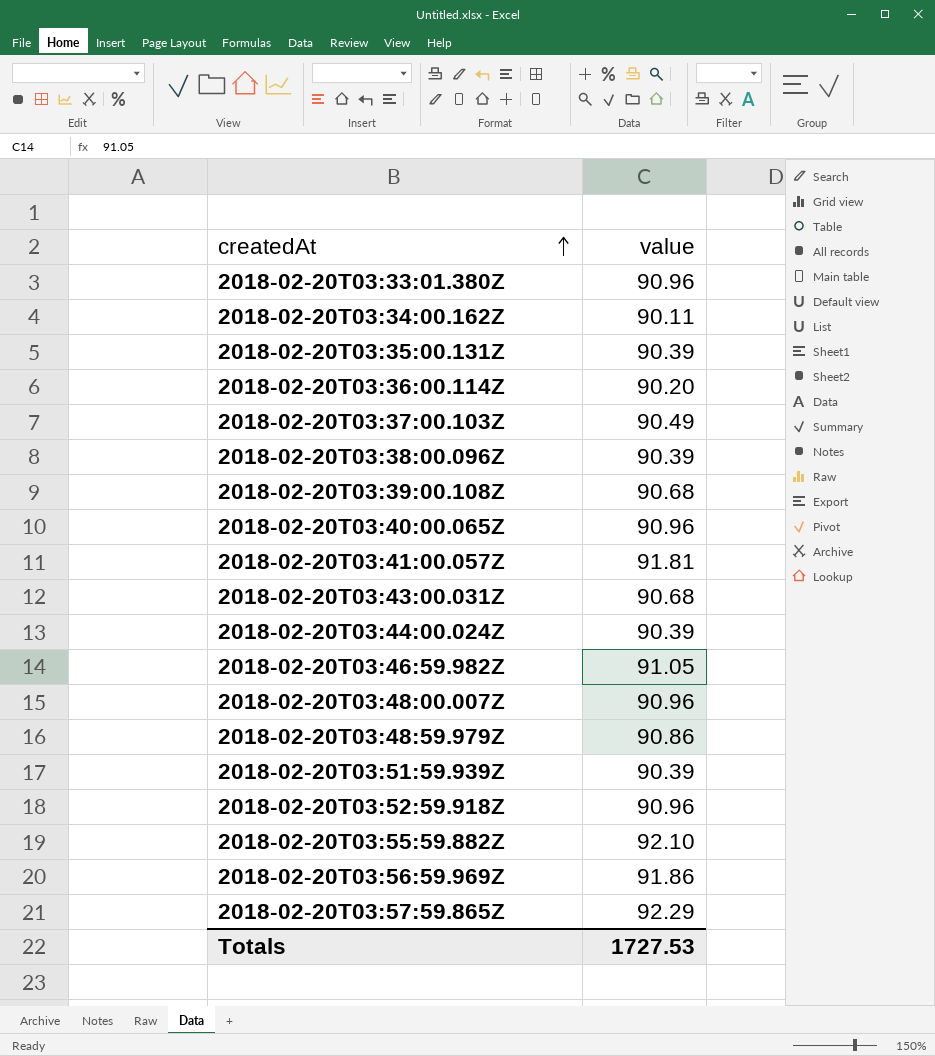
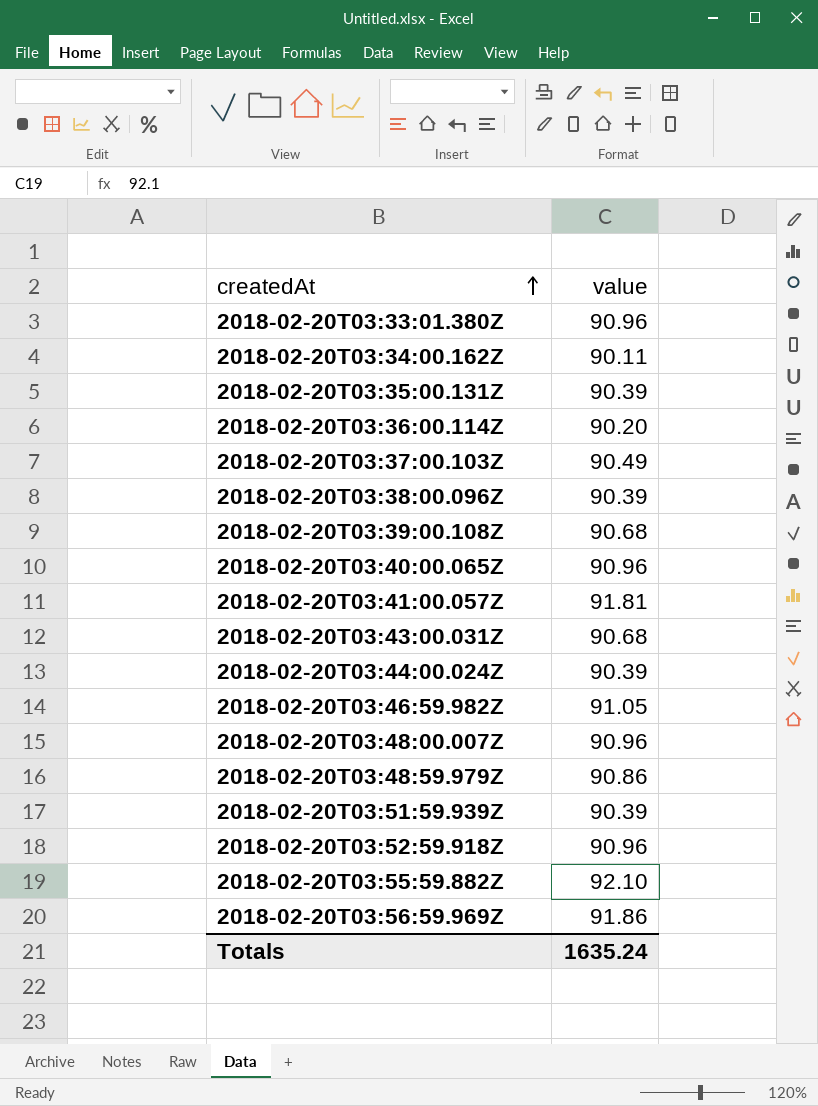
row 2018-02-20T03:57:59.865Z: 92.29 -> none
Totals | value: 1727.53 -> 1635.24

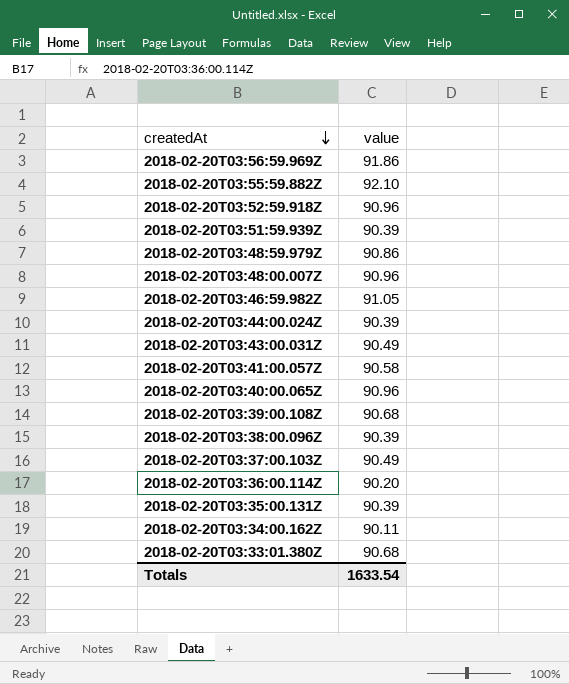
row order: createdAt ascending -> createdAt descending
2018-02-20T03:43:00.031Z | value: 90.68 -> 90.49
2018-02-20T03:41:00.057Z | value: 91.81 -> 90.58
2018-02-20T03:33:01.380Z | value: 90.96 -> 90.68
Totals | value: 1635.24 -> 1633.54

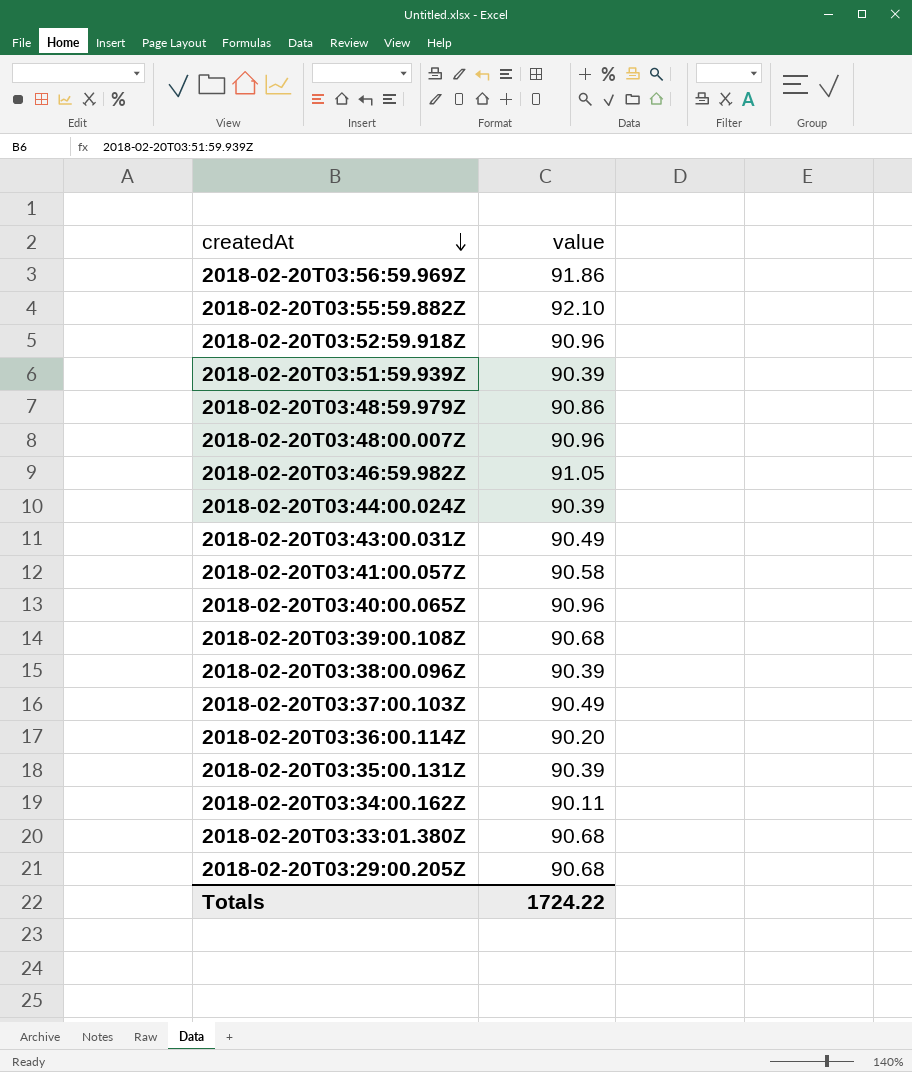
row 2018-02-20T03:29:00.205Z: none -> 90.68
Totals | value: 1633.54 -> 1724.22

